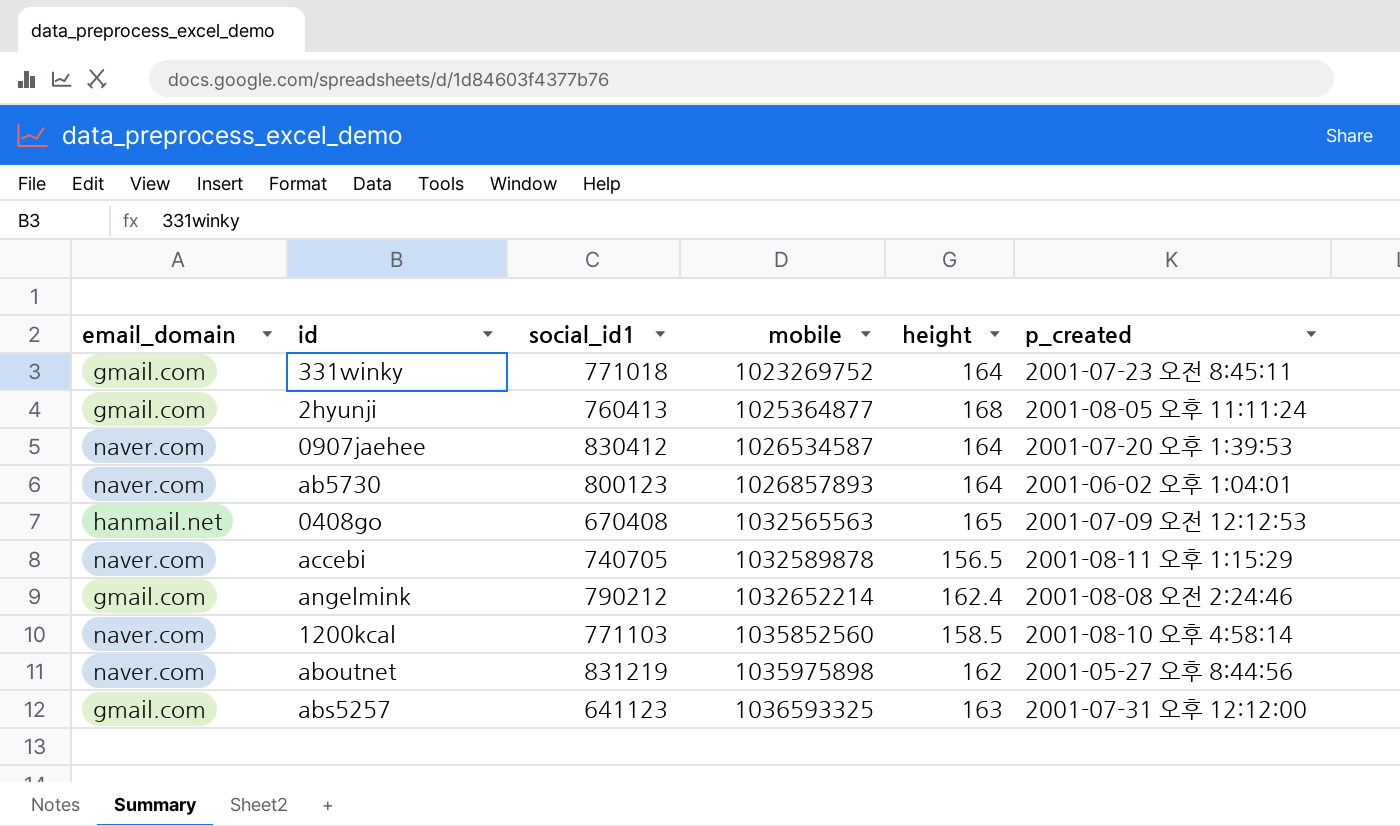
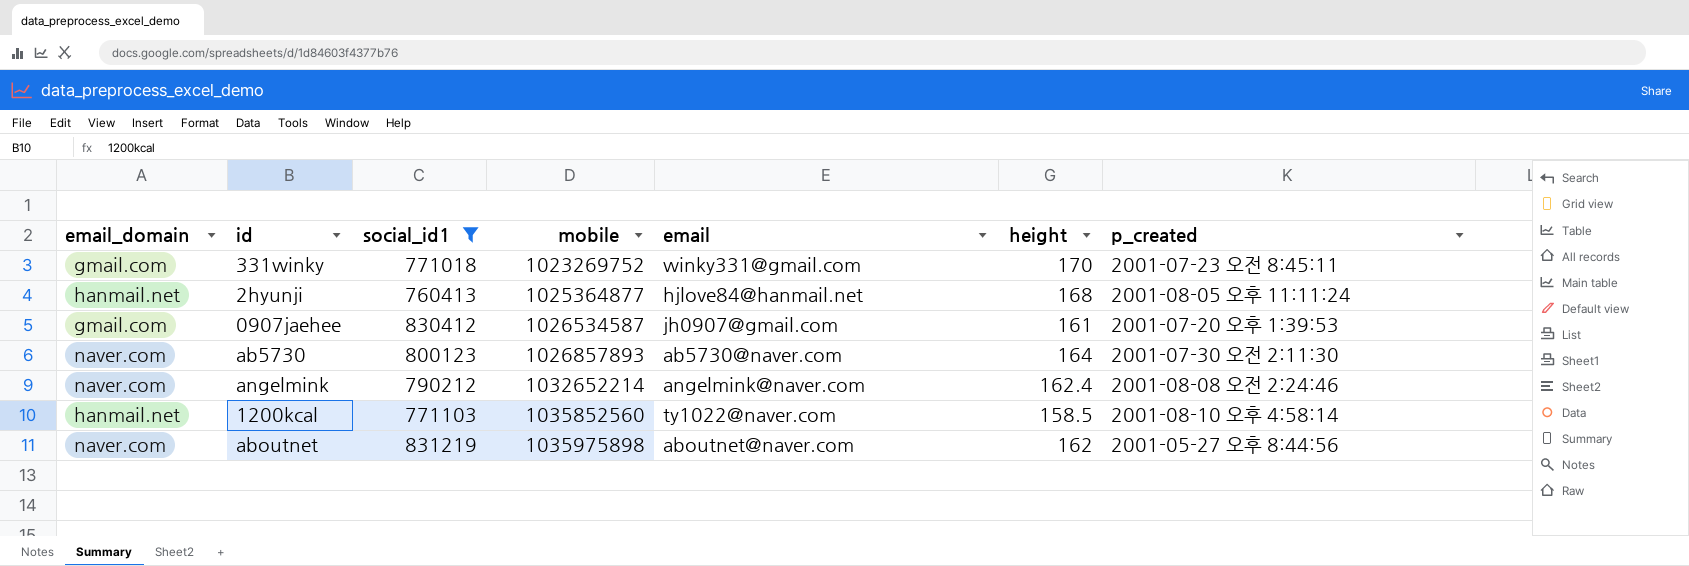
filter: none -> social_id1 >= 760413
column email | position: none -> 5
331winky | height: 164 -> 170
2hyunji | email_domain: gmail.com -> hanmail.net
0907jaehee | email_domain: naver.com -> gmail.com
0907jaehee | height: 164 -> 161
ab5730 | p_created: 2001-06-02 오후 1:04:01 -> 2001-07-30 오전 2:11:30
angelmink | email_domain: gmail.com -> naver.com
1200kcal | email_domain: naver.com -> hanmail.net

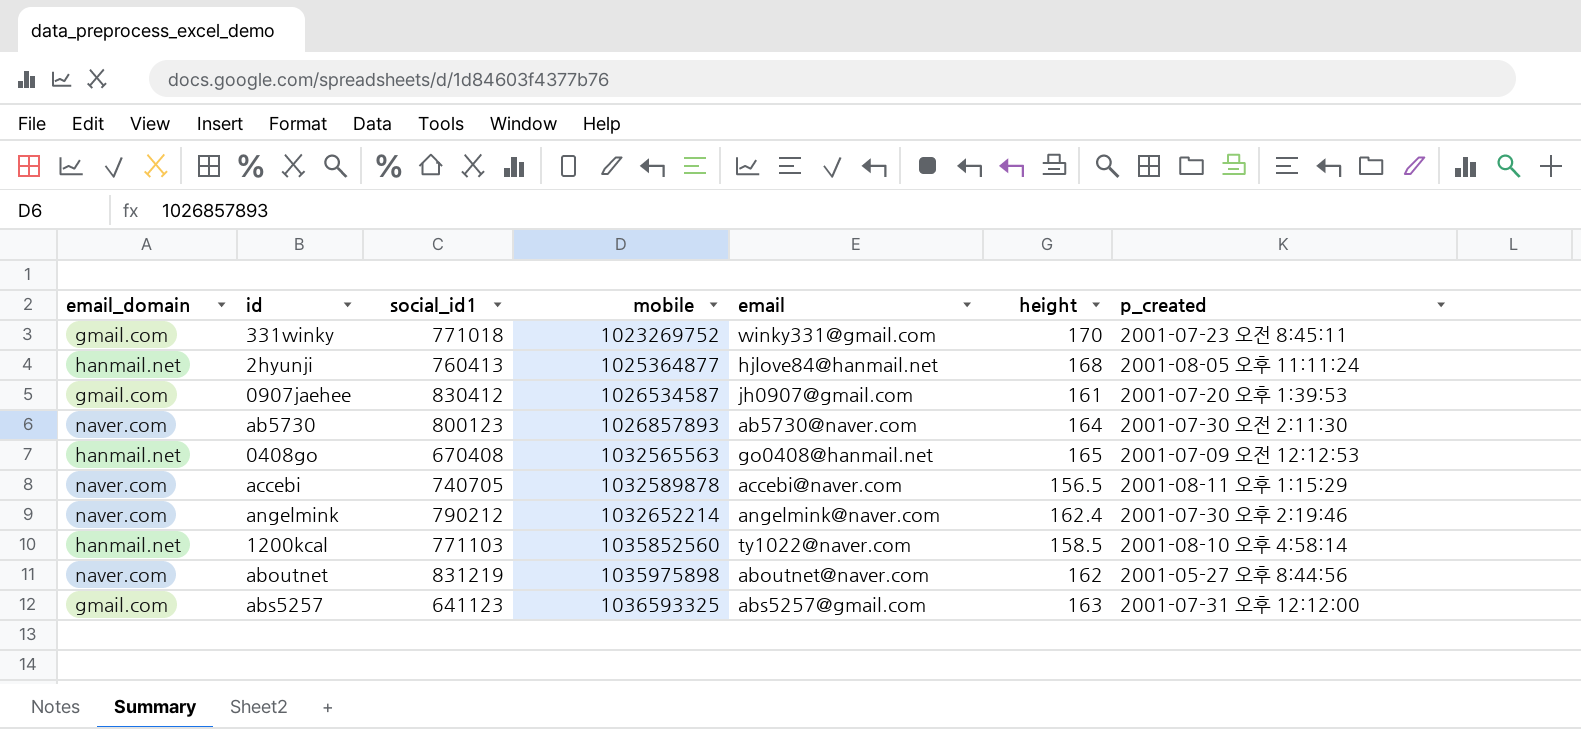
filter: social_id1 >= 760413 -> none
angelmink | p_created: 2001-08-08 오전 2:24:46 -> 2001-07-30 오후 2:19:46

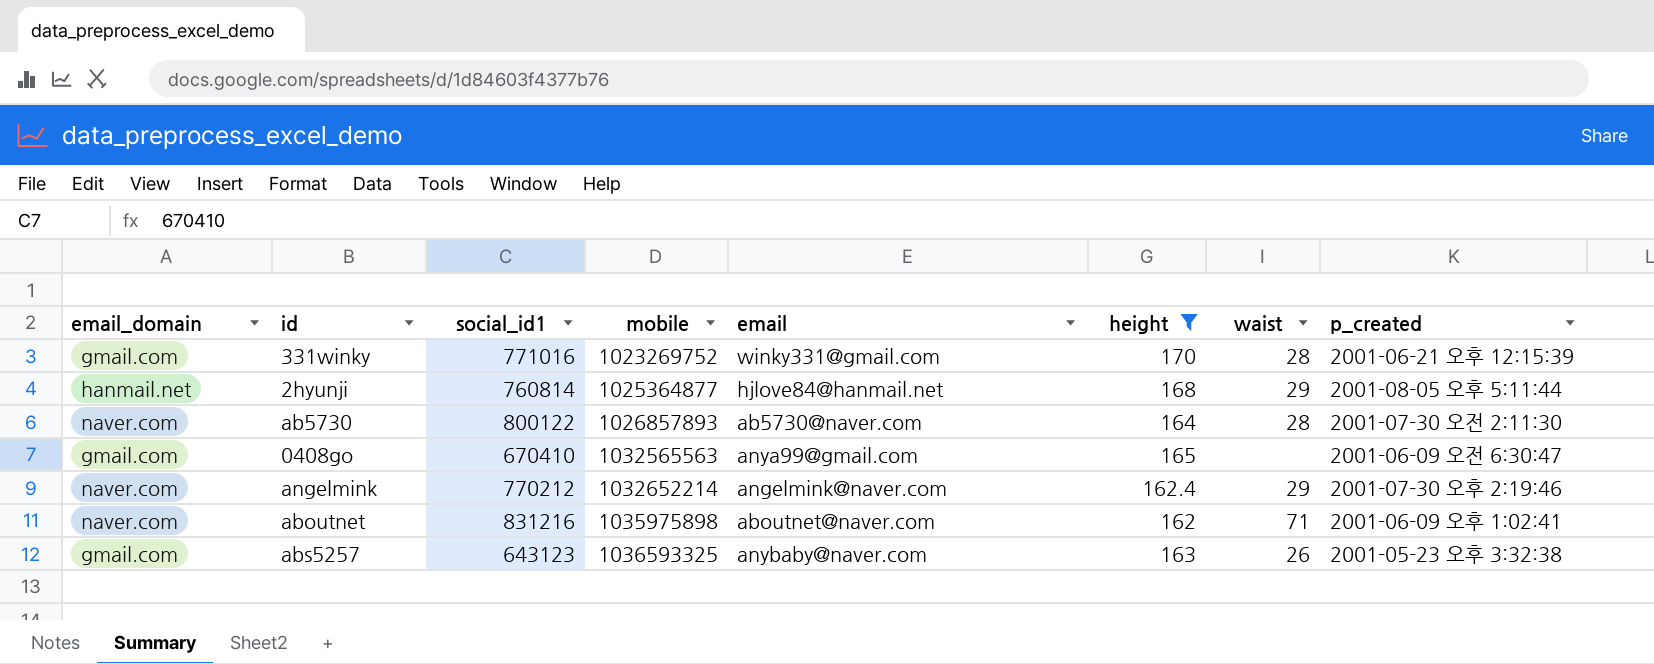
filter: none -> height >= 162
column waist | position: none -> 7
331winky | social_id1: 771018 -> 771016
331winky | p_created: 2001-07-23 오전 8:45:11 -> 2001-06-21 오후 12:15:39
2hyunji | social_id1: 760413 -> 760814
2hyunji | p_created: 2001-08-05 오후 11:11:24 -> 2001-08-05 오후 5:11:44
ab5730 | social_id1: 800123 -> 800122
0408go | email_domain: hanmail.net -> gmail.com
0408go | social_id1: 670408 -> 670410
0408go | email: go0408@hanmail.net -> anya99@gmail.com
0408go | p_created: 2001-07-09 오전 12:12:53 -> 2001-06-09 오전 6:30:47
angelmink | social_id1: 790212 -> 770212
aboutnet | social_id1: 831219 -> 831216
aboutnet | p_created: 2001-05-27 오후 8:44:56 -> 2001-06-09 오후 1:02:41
abs5257 | social_id1: 641123 -> 643123
abs5257 | email: abs5257@gmail.com -> anybaby@naver.com
abs5257 | p_created: 2001-07-31 오후 12:12:00 -> 2001-05-23 오후 3:32:38

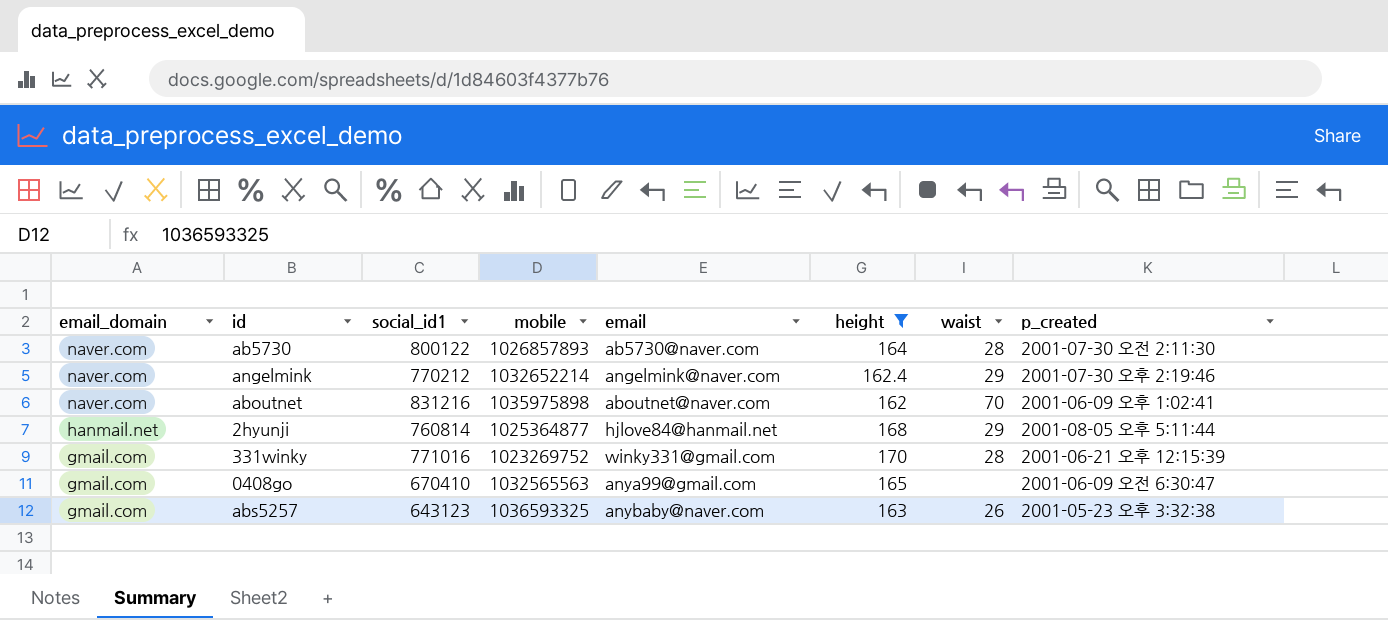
row order: mobile ascending -> email_domain descending
aboutnet | waist: 71 -> 70

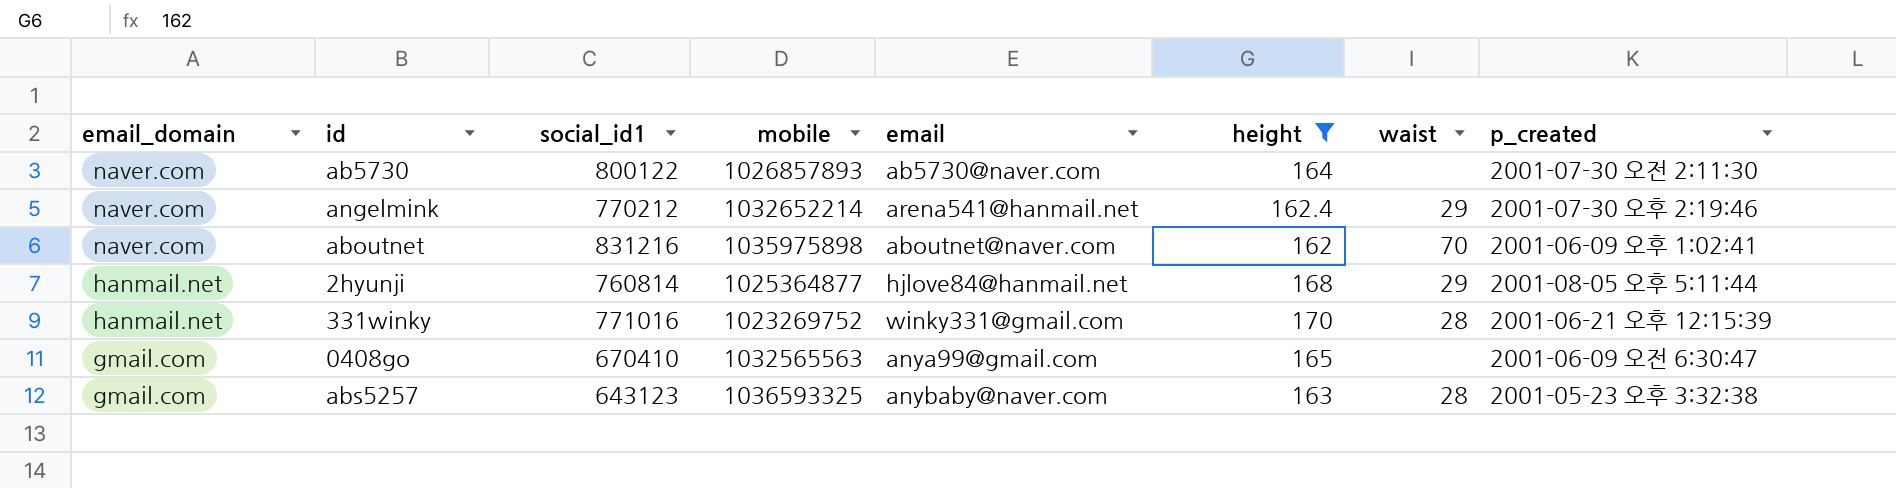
ab5730 | waist: 28 -> none
angelmink | email: angelmink@naver.com -> arena541@hanmail.net
331winky | email_domain: gmail.com -> hanmail.net
abs5257 | waist: 26 -> 28

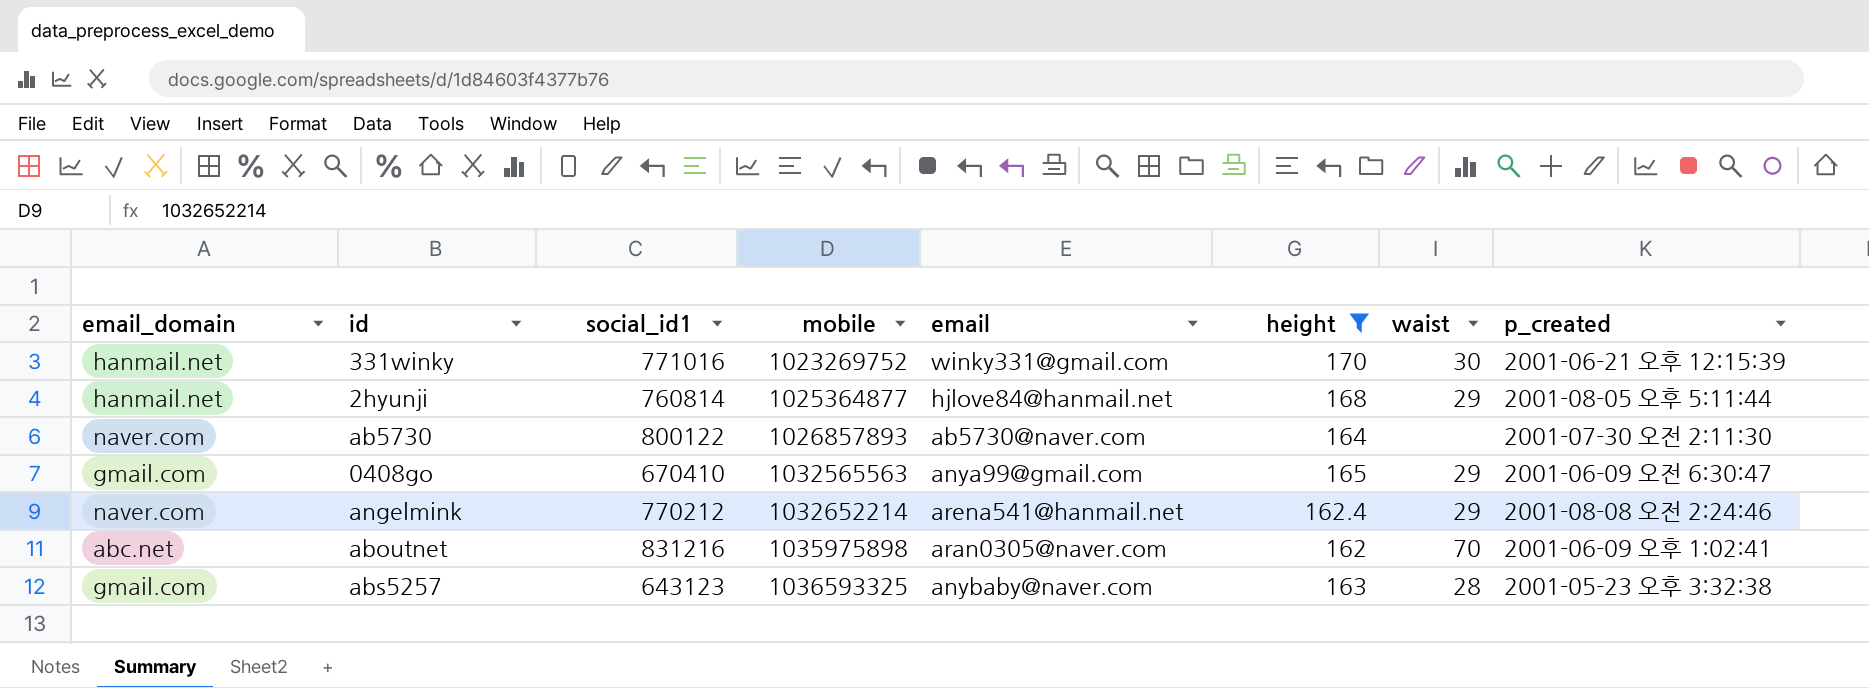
row order: email_domain descending -> mobile ascending
331winky | waist: 28 -> 30
0408go | waist: none -> 29
angelmink | p_created: 2001-07-30 오후 2:19:46 -> 2001-08-08 오전 2:24:46
aboutnet | email_domain: naver.com -> abc.net
aboutnet | email: aboutnet@naver.com -> aran0305@naver.com

